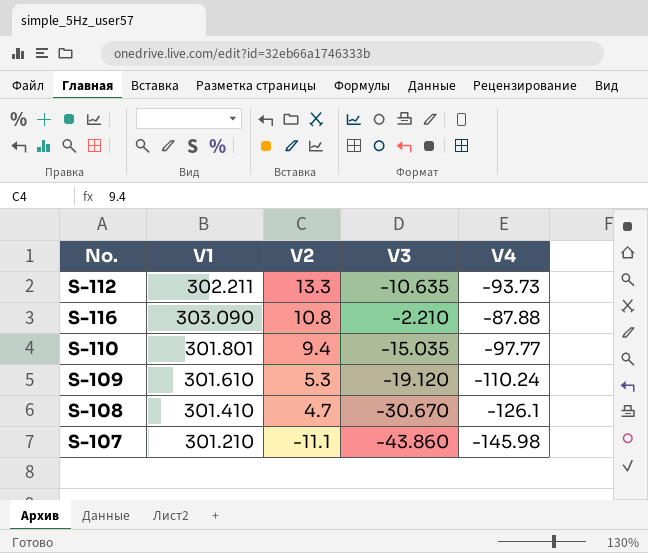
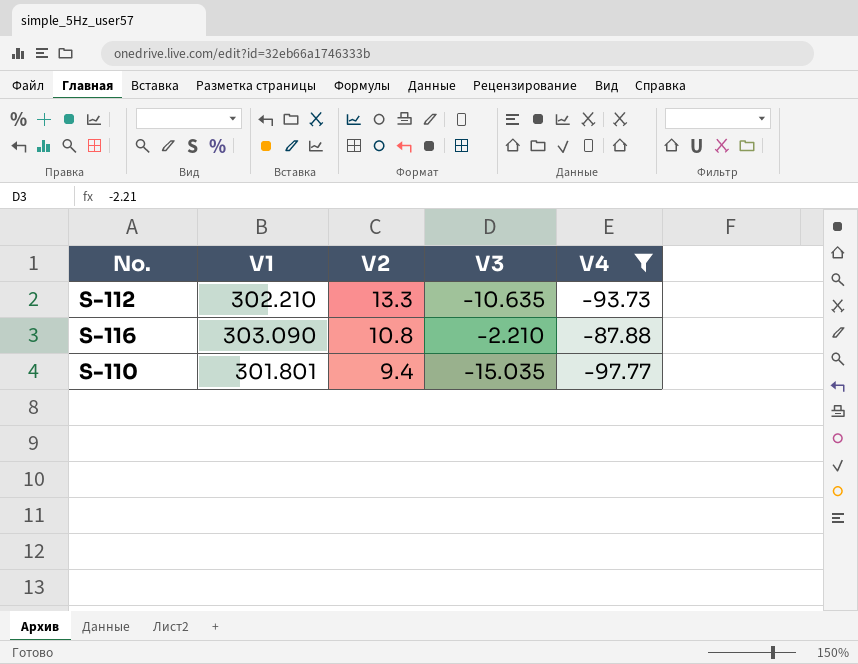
filter: none -> V4 >= -97.77
S-112 | V1: 302.211 -> 302.210

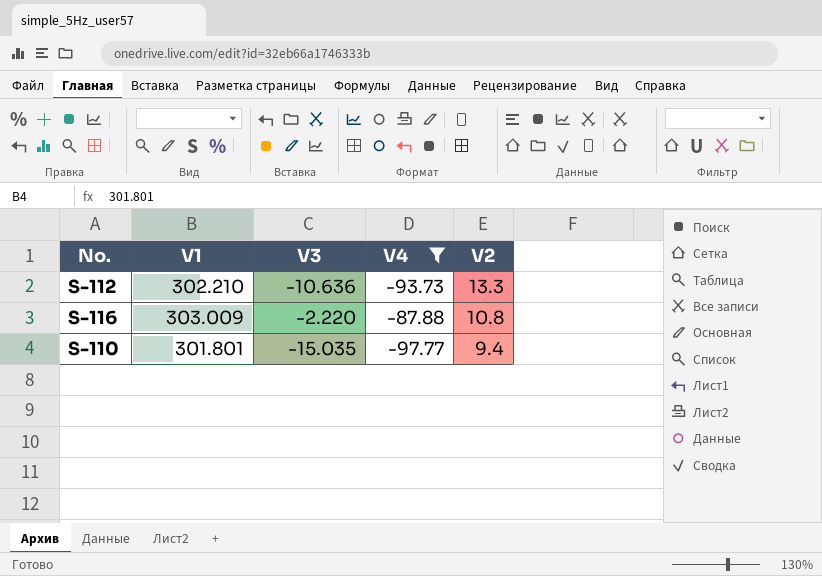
column V2 | position: 3 -> 5
S-112 | V3: -10.635 -> -10.636
S-116 | V1: 303.090 -> 303.009
S-116 | V3: -2.210 -> -2.220

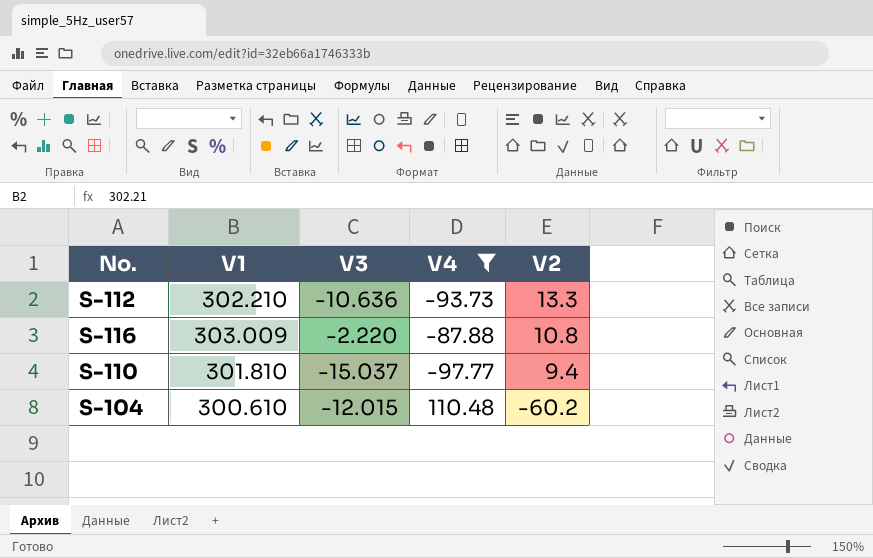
S-110 | V1: 301.801 -> 301.810
S-110 | V3: -15.035 -> -15.037
row S-104: none -> 300.610 | -12.015 | 110.48 | -60.2

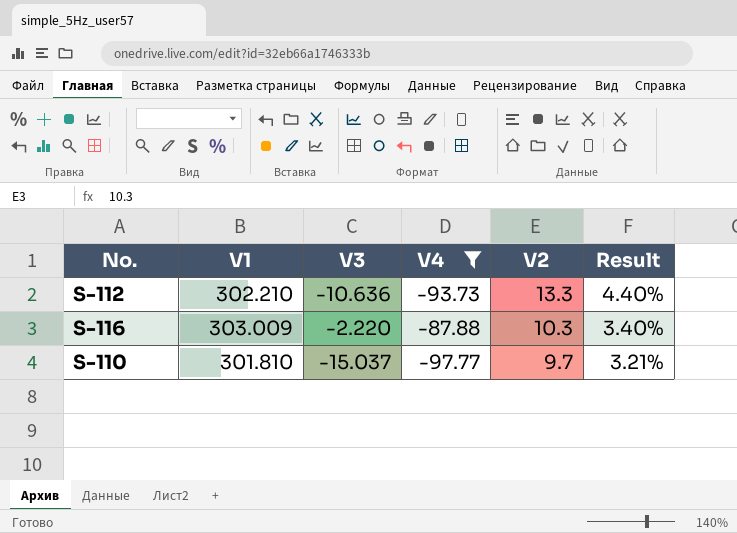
column Result | formula: none -> [V2] / [V1]
row S-104: 300.610 | -12.015 | 110.48 | -60.2 -> none
S-116 | V2: 10.8 -> 10.3
S-110 | V2: 9.4 -> 9.7

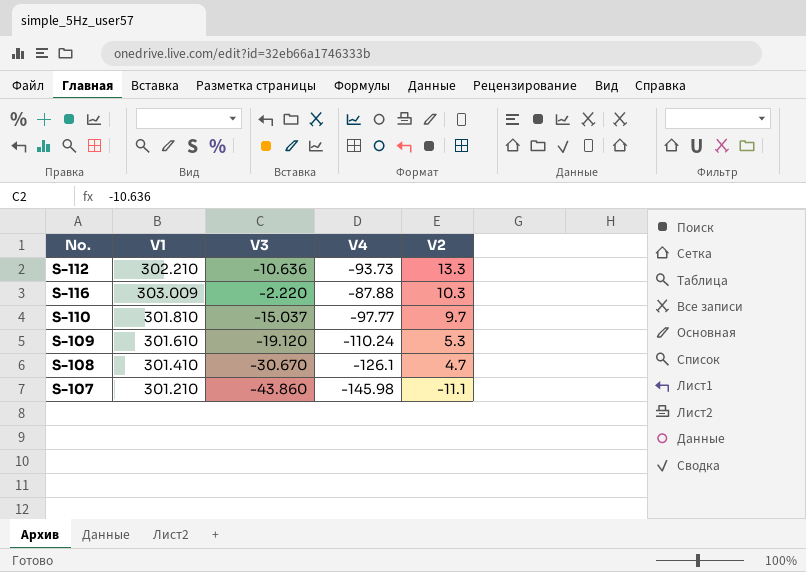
filter: V4 >= -97.77 -> none
column Result | formula: [V2] / [V1] -> none

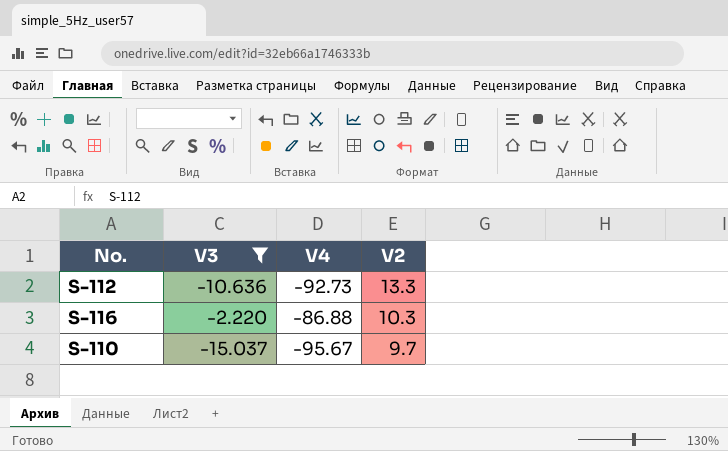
filter: none -> V3 >= -15.037
column V1 | position: 2 -> none
S-112 | V4: -93.73 -> -92.73
S-116 | V4: -87.88 -> -86.88
S-110 | V4: -97.77 -> -95.67

